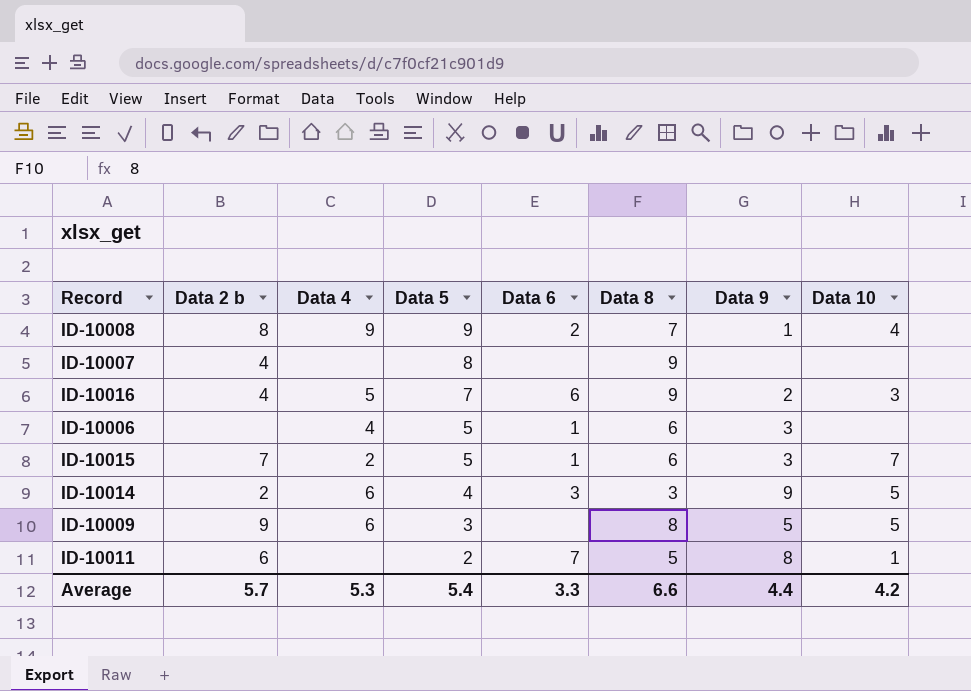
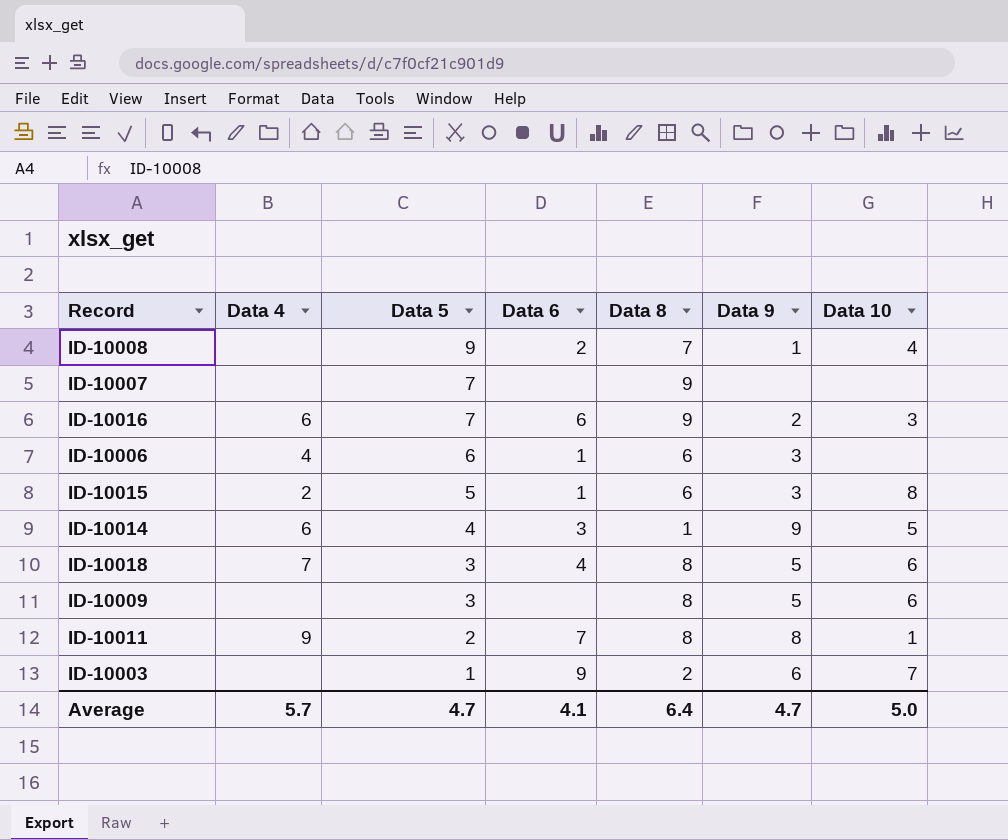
column Data 2 b | position: 2 -> none
ID-10008 | Data 4: 9 -> none
ID-10007 | Data 5: 8 -> 7
ID-10016 | Data 4: 5 -> 6
ID-10006 | Data 5: 5 -> 6
ID-10015 | Data 10: 7 -> 8
ID-10014 | Data 8: 3 -> 1
row ID-10018: none -> 7 | 3 | 4 | 8 | 5 | 6
ID-10009 | Data 4: 6 -> none
ID-10009 | Data 10: 5 -> 6
ID-10011 | Data 4: none -> 9
ID-10011 | Data 8: 5 -> 8
row ID-10003: none -> none | 1 | 9 | 2 | 6 | 7
Average | Data 4: 5.3 -> 5.7
Average | Data 5: 5.4 -> 4.7
Average | Data 6: 3.3 -> 4.1
Average | Data 8: 6.6 -> 6.4
Average | Data 9: 4.4 -> 4.7
Average | Data 10: 4.2 -> 5.0

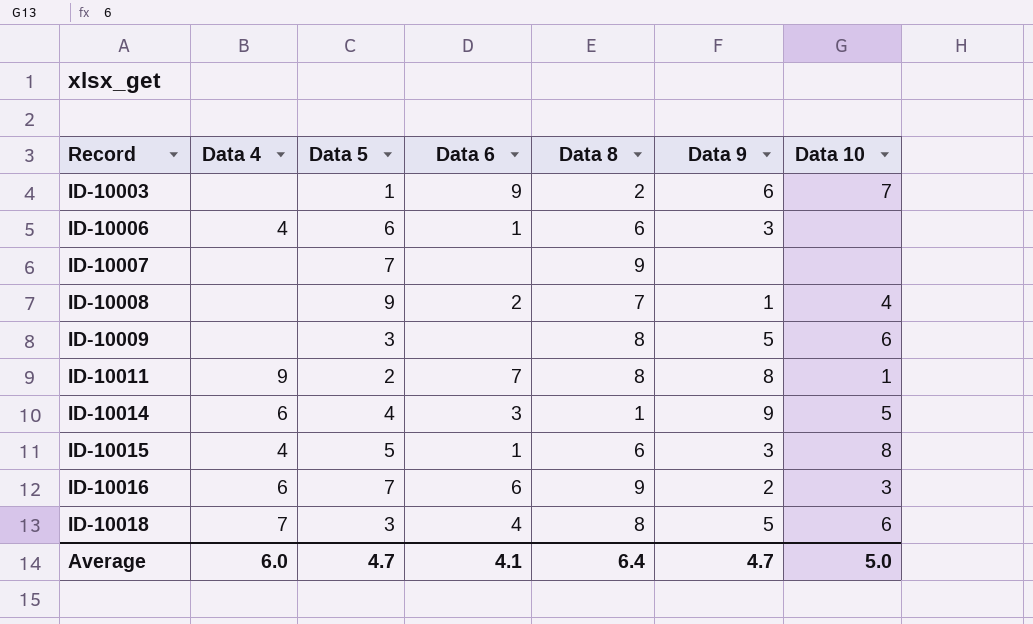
row order: Data 5 descending -> Record ascending
ID-10015 | Data 4: 2 -> 4
Average | Data 4: 5.7 -> 6.0

